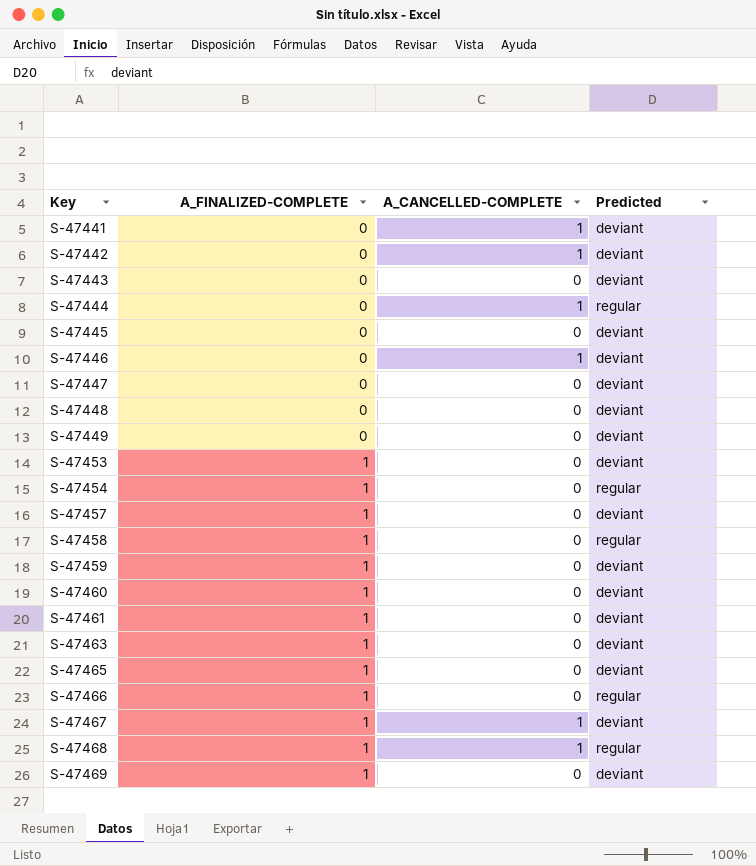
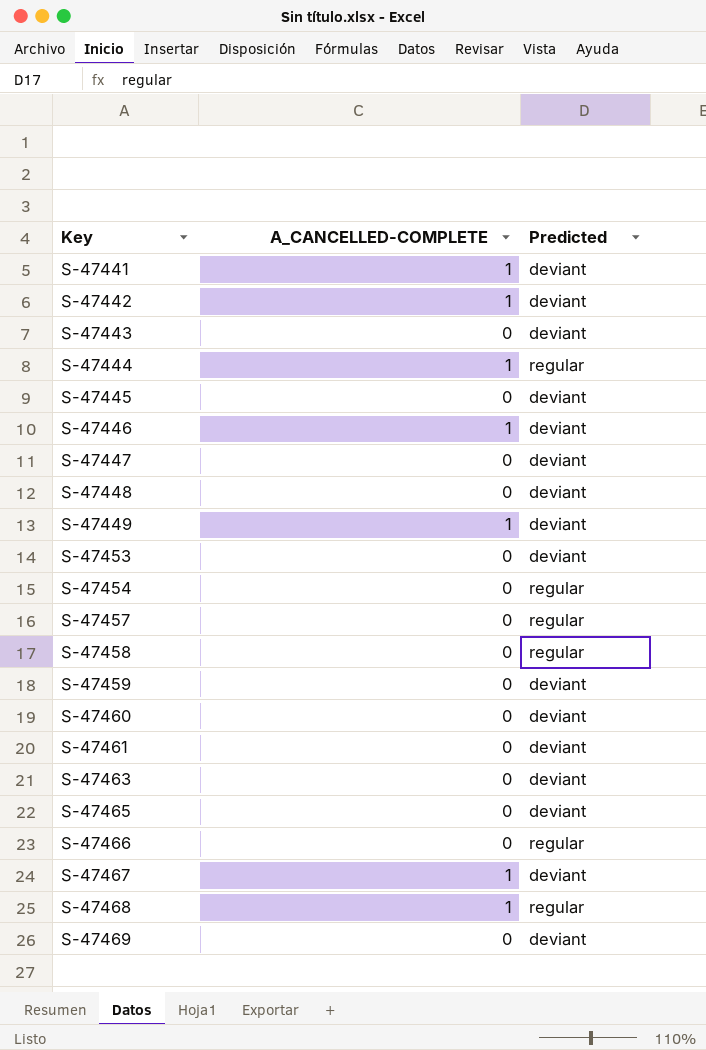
column A_FINALIZED-COMPLETE | position: 2 -> none
S-47449 | A_CANCELLED-COMPLETE: 0 -> 1
S-47457 | Predicted: deviant -> regular

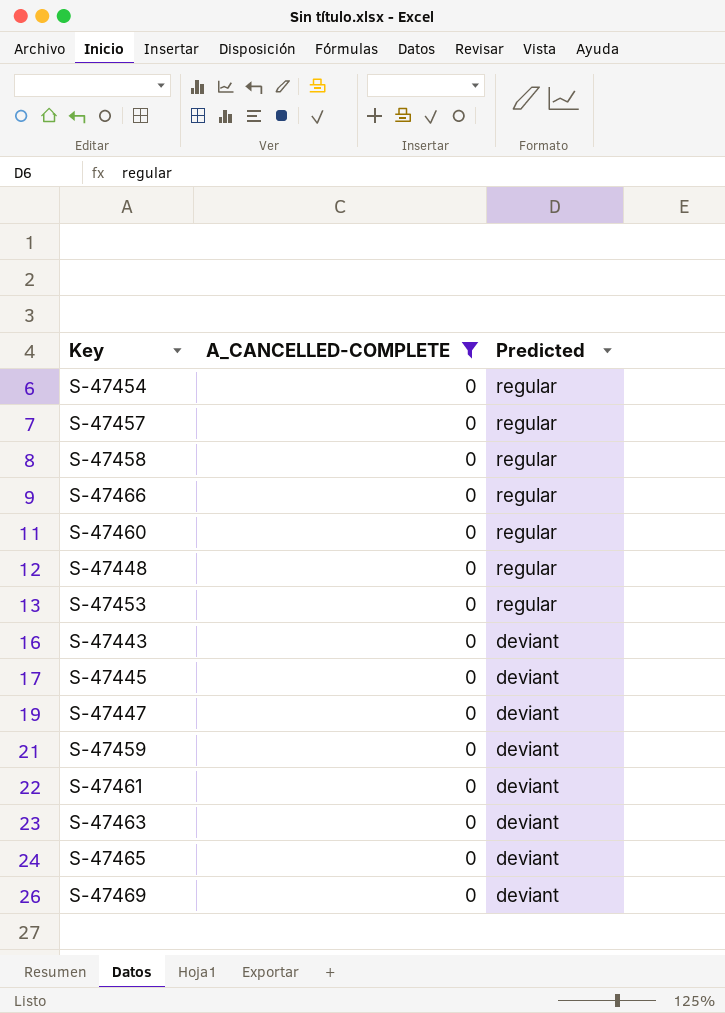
filter: none -> A_CANCELLED-COMPLETE = 0
row order: Key ascending -> Predicted descending
S-47460 | Predicted: deviant -> regular
S-47448 | Predicted: deviant -> regular
S-47453 | Predicted: deviant -> regular

